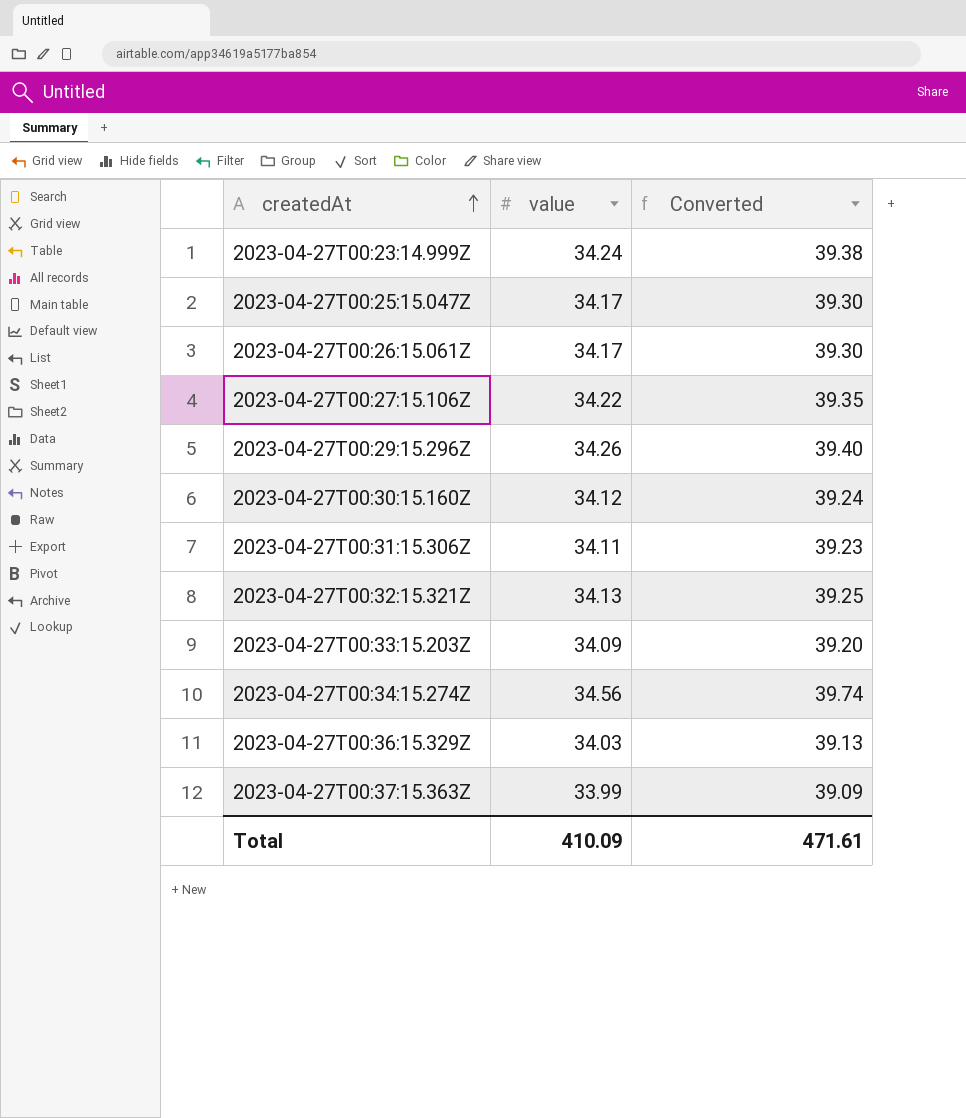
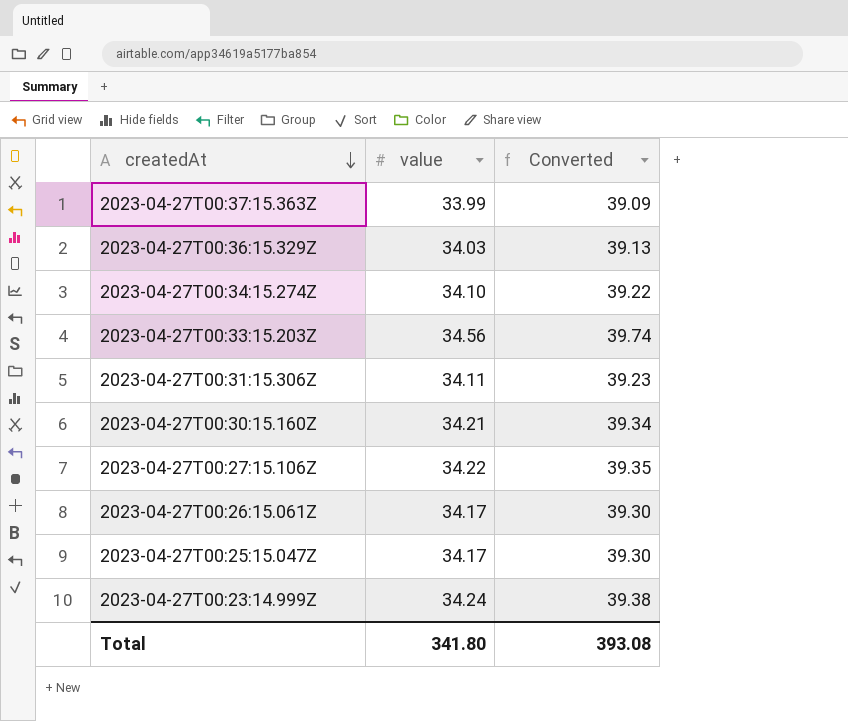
row order: createdAt ascending -> createdAt descending
row 2023-04-27T00:29:15.296Z: 34.26 | 39.40 -> none
row 2023-04-27T00:32:15.321Z: 34.13 | 39.25 -> none
2023-04-27T00:34:15.274Z | value: 34.56 -> 34.10
2023-04-27T00:34:15.274Z | Converted: 39.74 -> 39.22
2023-04-27T00:33:15.203Z | value: 34.09 -> 34.56
2023-04-27T00:33:15.203Z | Converted: 39.20 -> 39.74
2023-04-27T00:30:15.160Z | value: 34.12 -> 34.21
2023-04-27T00:30:15.160Z | Converted: 39.24 -> 39.34
Total | value: 410.09 -> 341.80
Total | Converted: 471.61 -> 393.08

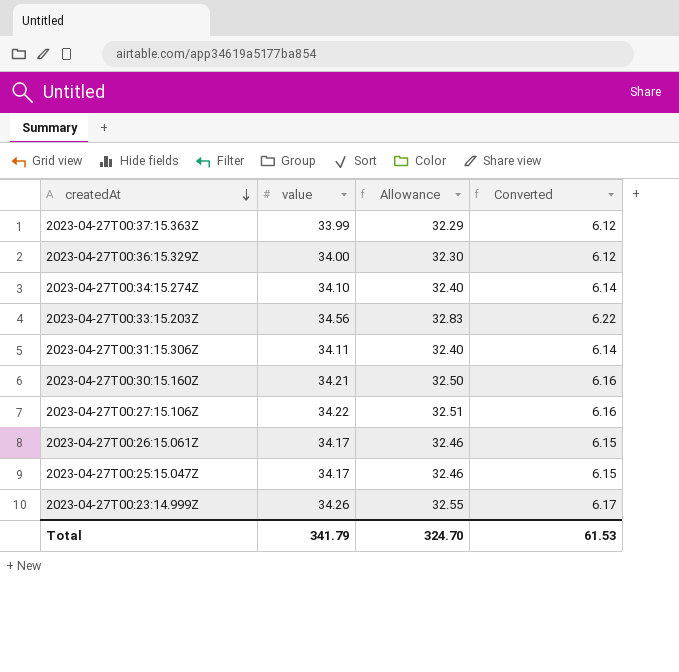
column Allowance | formula: none -> [value] * 0.95
column Converted | formula: [value] * 1.15 -> [value] * 0.18
2023-04-27T00:36:15.329Z | value: 34.03 -> 34.00
2023-04-27T00:23:14.999Z | value: 34.24 -> 34.26
Total | value: 341.80 -> 341.79
Total | Converted: 393.08 -> 61.53

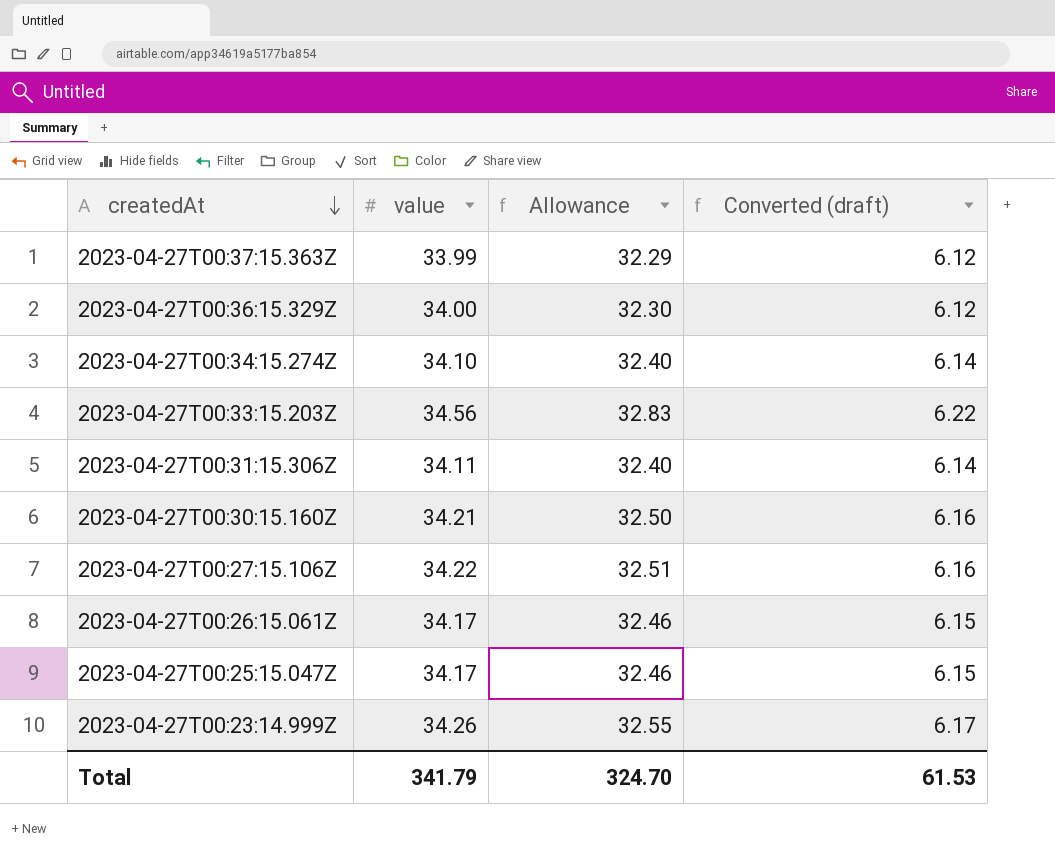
column name: Converted -> Converted (draft)

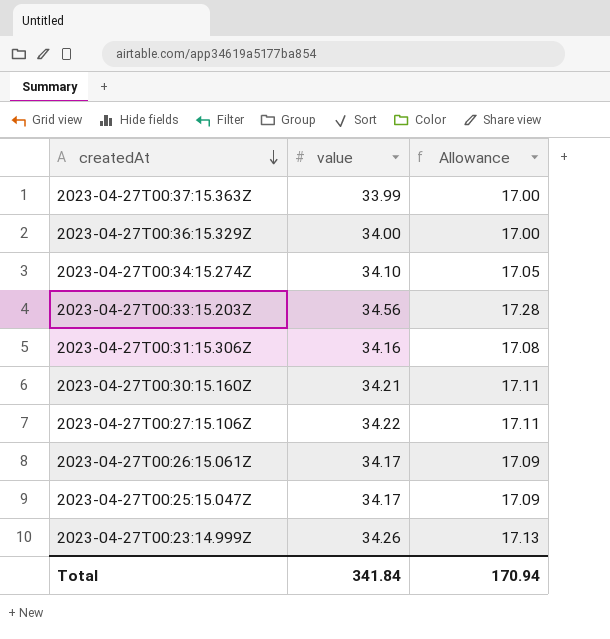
column Converted (draft) | formula: [value] * 0.18 -> none
column Allowance | formula: [value] * 0.95 -> [value] * 0.5
2023-04-27T00:31:15.306Z | value: 34.11 -> 34.16
Total | value: 341.79 -> 341.84
Total | Allowance: 324.70 -> 170.94

